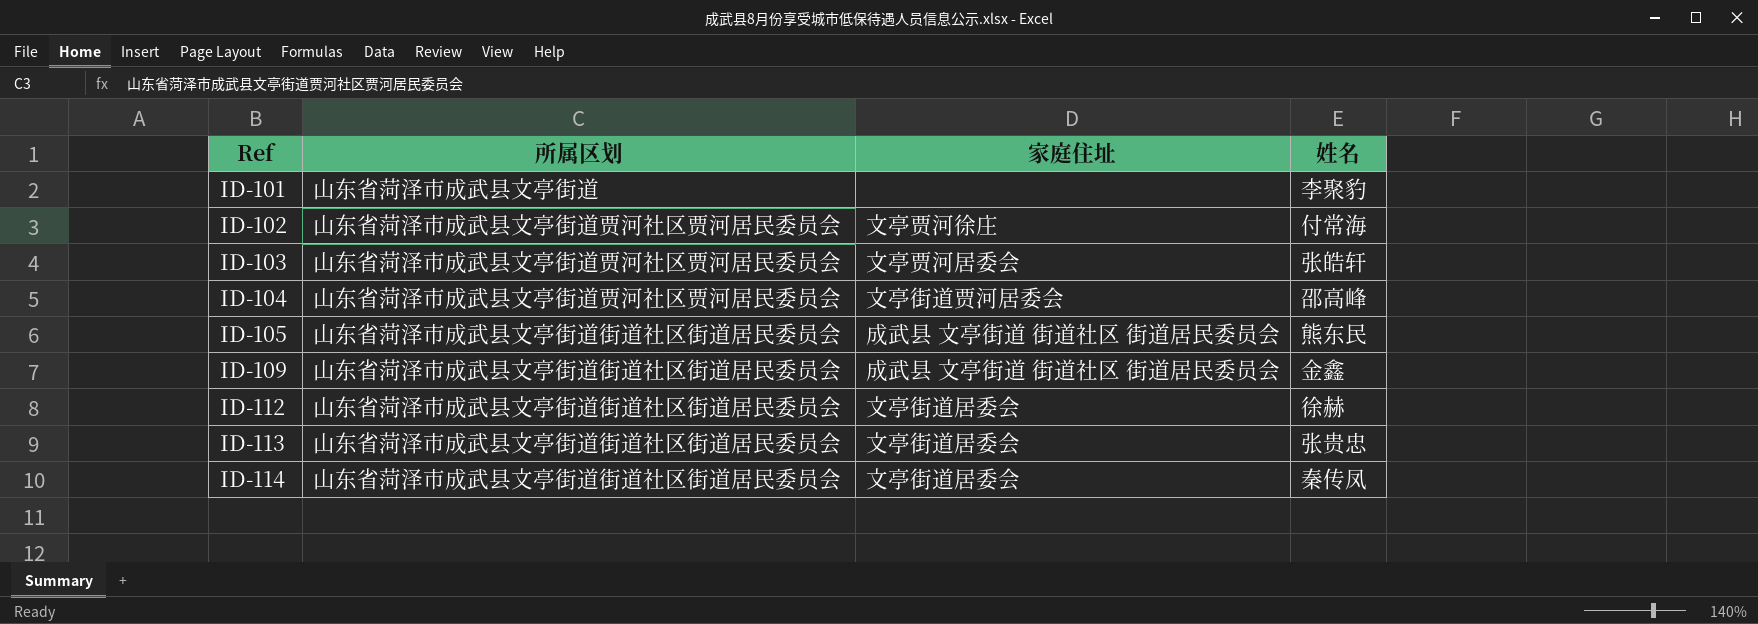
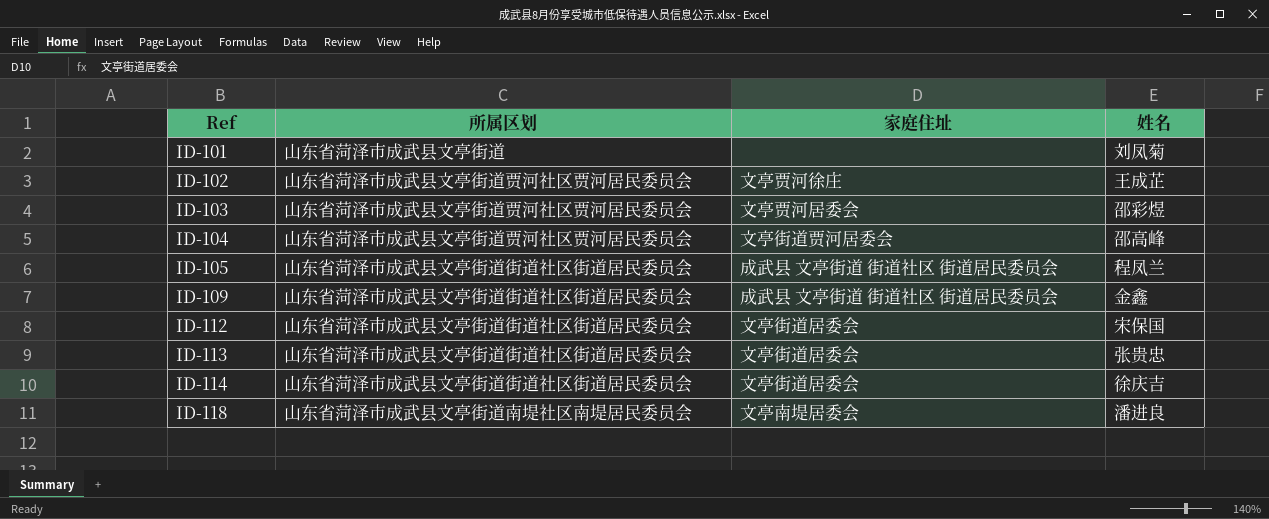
ID-101 | 姓名: 李聚豹 -> 刘凤菊
ID-102 | 姓名: 付常海 -> 王成芷
ID-103 | 姓名: 张皓轩 -> 邵彩煜
ID-105 | 姓名: 熊东民 -> 程凤兰
ID-112 | 姓名: 徐赫 -> 宋保国
ID-114 | 姓名: 秦传凤 -> 徐庆吉
row ID-118: none -> 山东省菏泽市成武县文亭街道南堤社区南堤居民委员会 | 文亭南堤居委会 | 潘进良

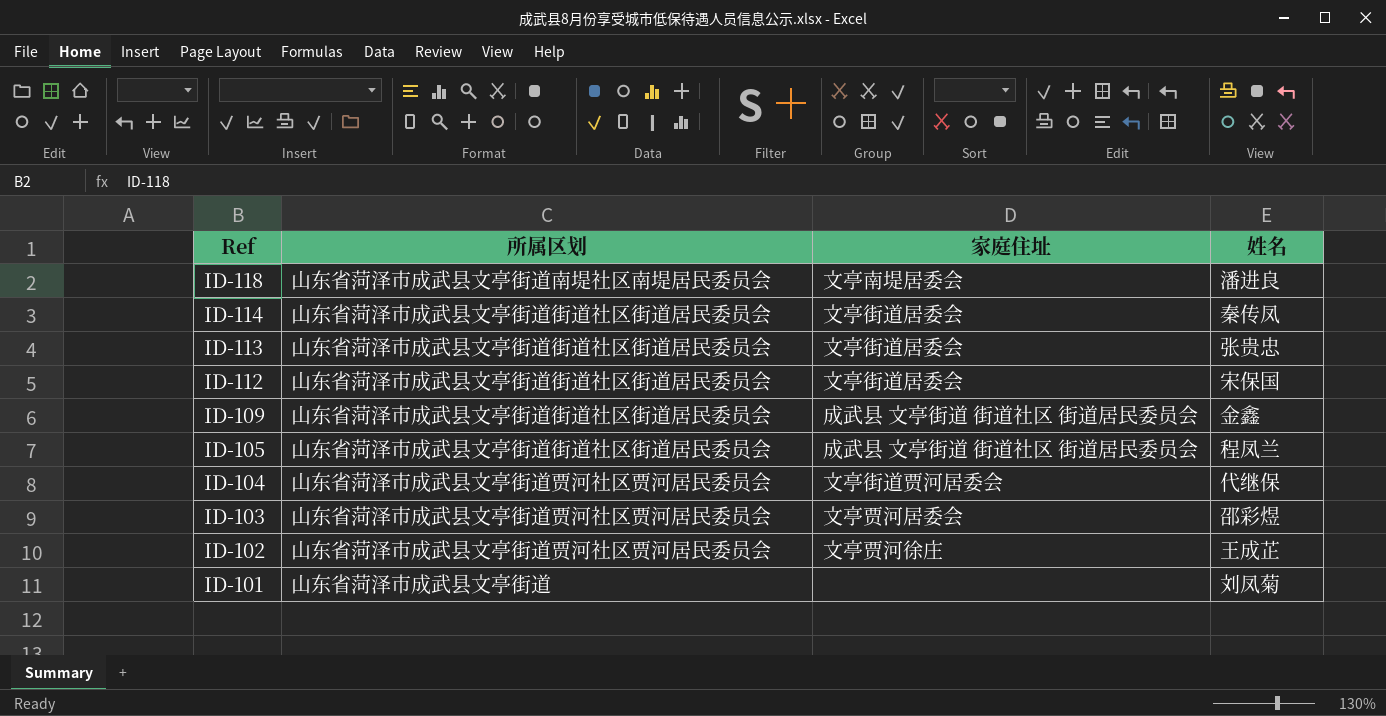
row order: Ref ascending -> Ref descending
ID-114 | 姓名: 徐庆吉 -> 秦传凤
ID-104 | 姓名: 邵高峰 -> 代继保

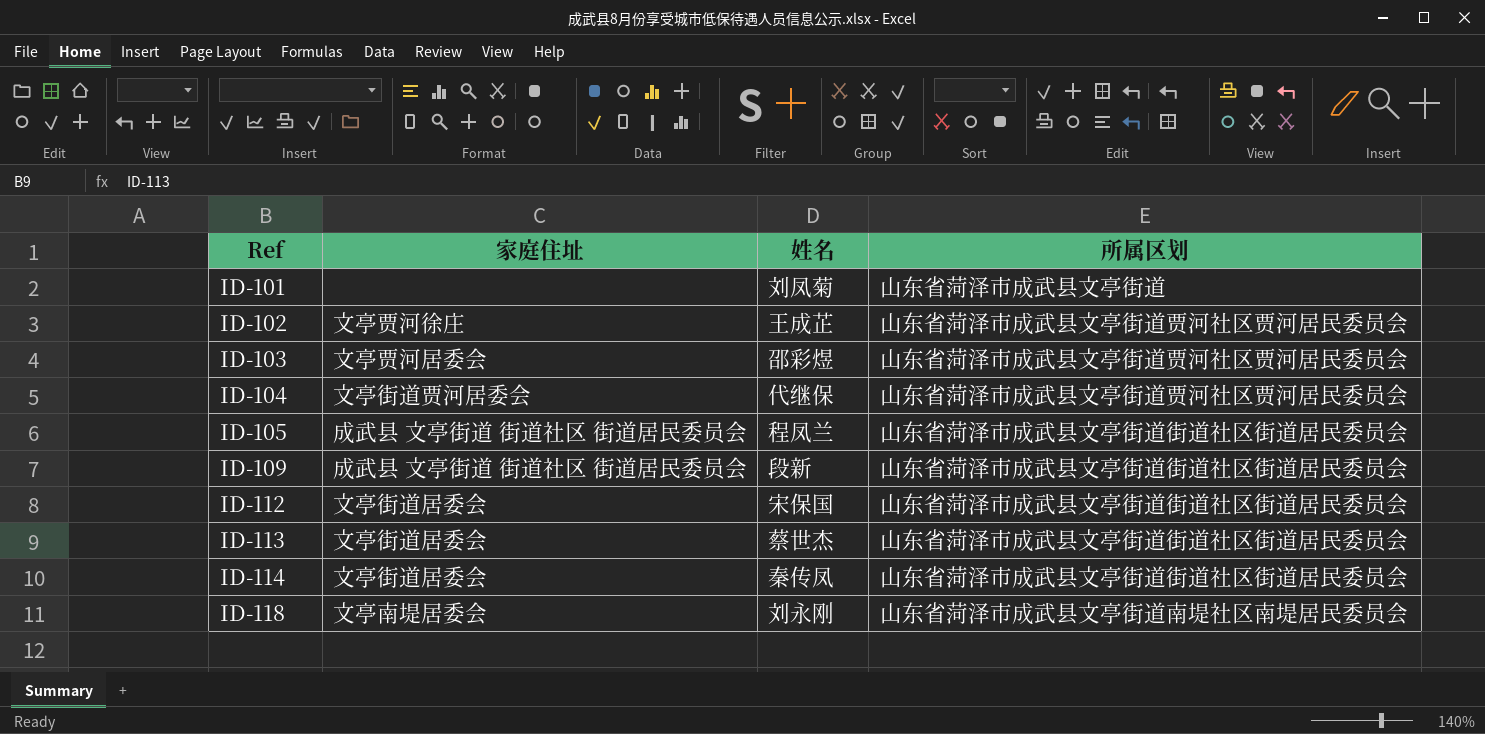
row order: Ref descending -> Ref ascending
column 所属区划 | position: 2 -> 4
ID-109 | 姓名: 金鑫 -> 段新
ID-113 | 姓名: 张贵忠 -> 蔡世杰
ID-118 | 姓名: 潘进良 -> 刘永刚

